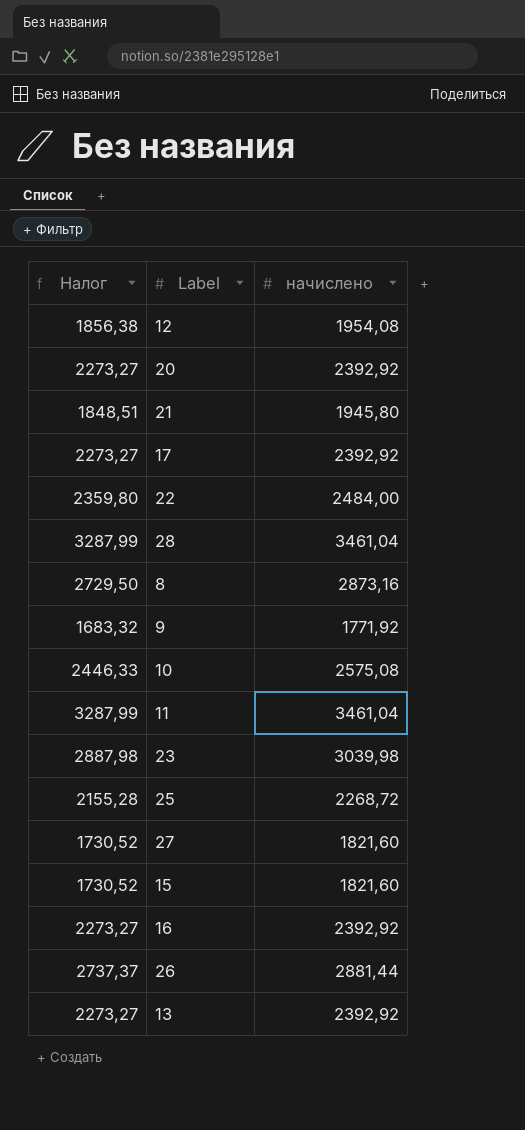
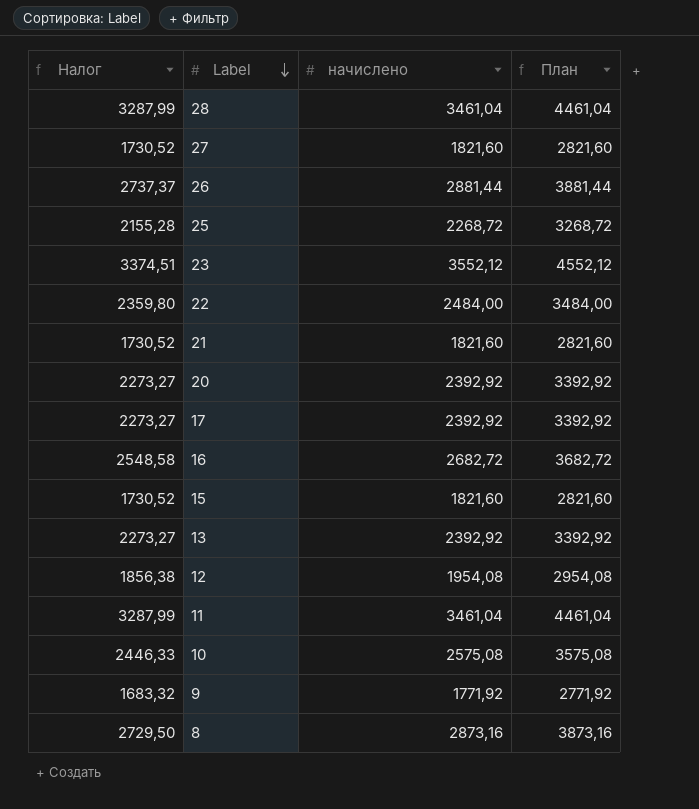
row order: none -> Label descending
column План | formula: none -> [начислено] + 1000
23 | Налог: 2887,98 -> 3374,51
23 | начислено: 3039,98 -> 3552,12
21 | Налог: 1848,51 -> 1730,52
21 | начислено: 1945,80 -> 1821,60
16 | Налог: 2273,27 -> 2548,58
16 | начислено: 2392,92 -> 2682,72

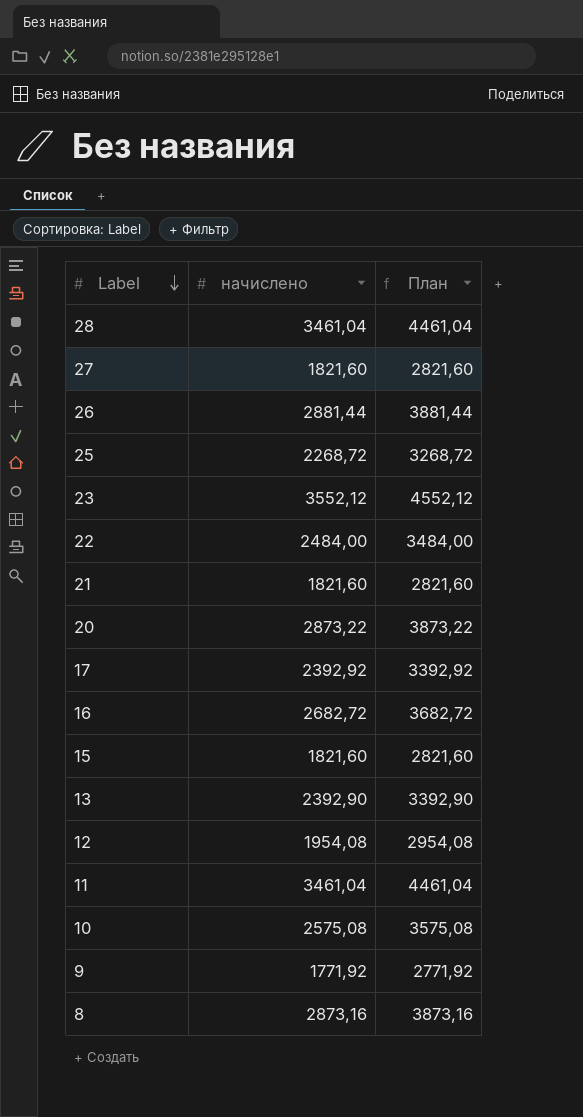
column Налог | formula: [начислено] * 0,95 -> none
20 | начислено: 2392,92 -> 2873,22
20 | План: 3392,92 -> 3873,22
13 | начислено: 2392,92 -> 2392,90
13 | План: 3392,92 -> 3392,90

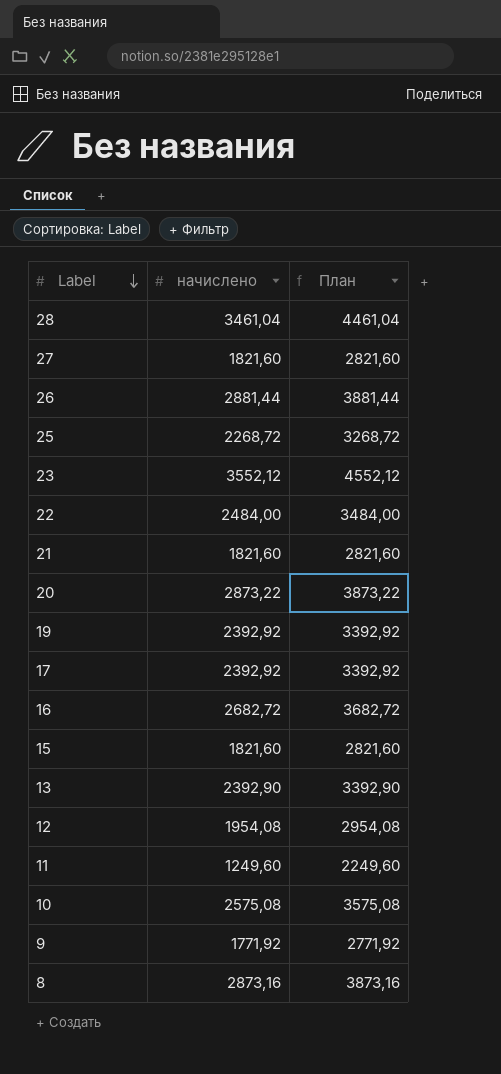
row 19: none -> 2392,92 | 3392,92
11 | начислено: 3461,04 -> 1249,60
11 | План: 4461,04 -> 2249,60

